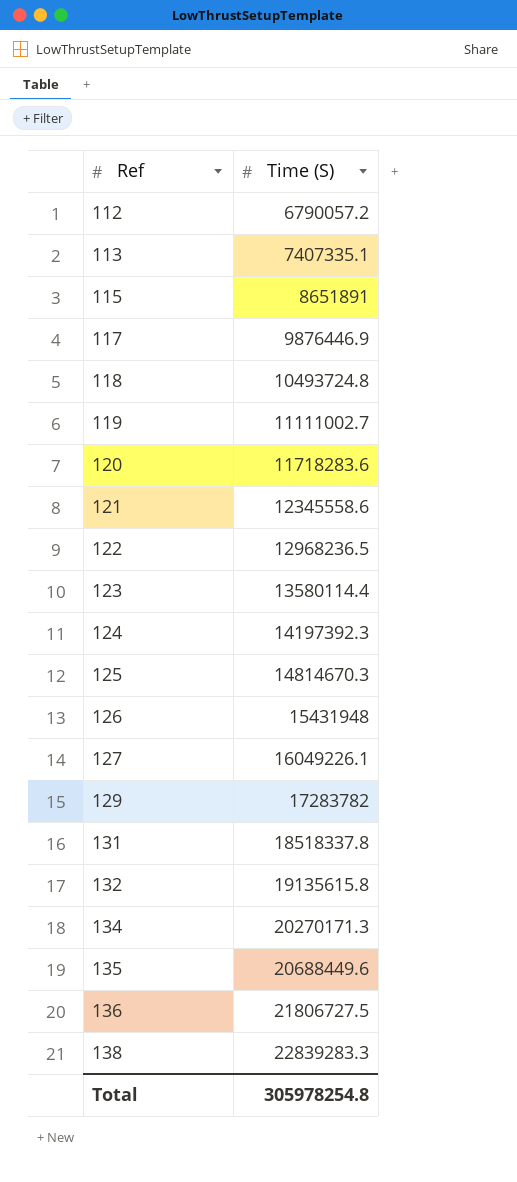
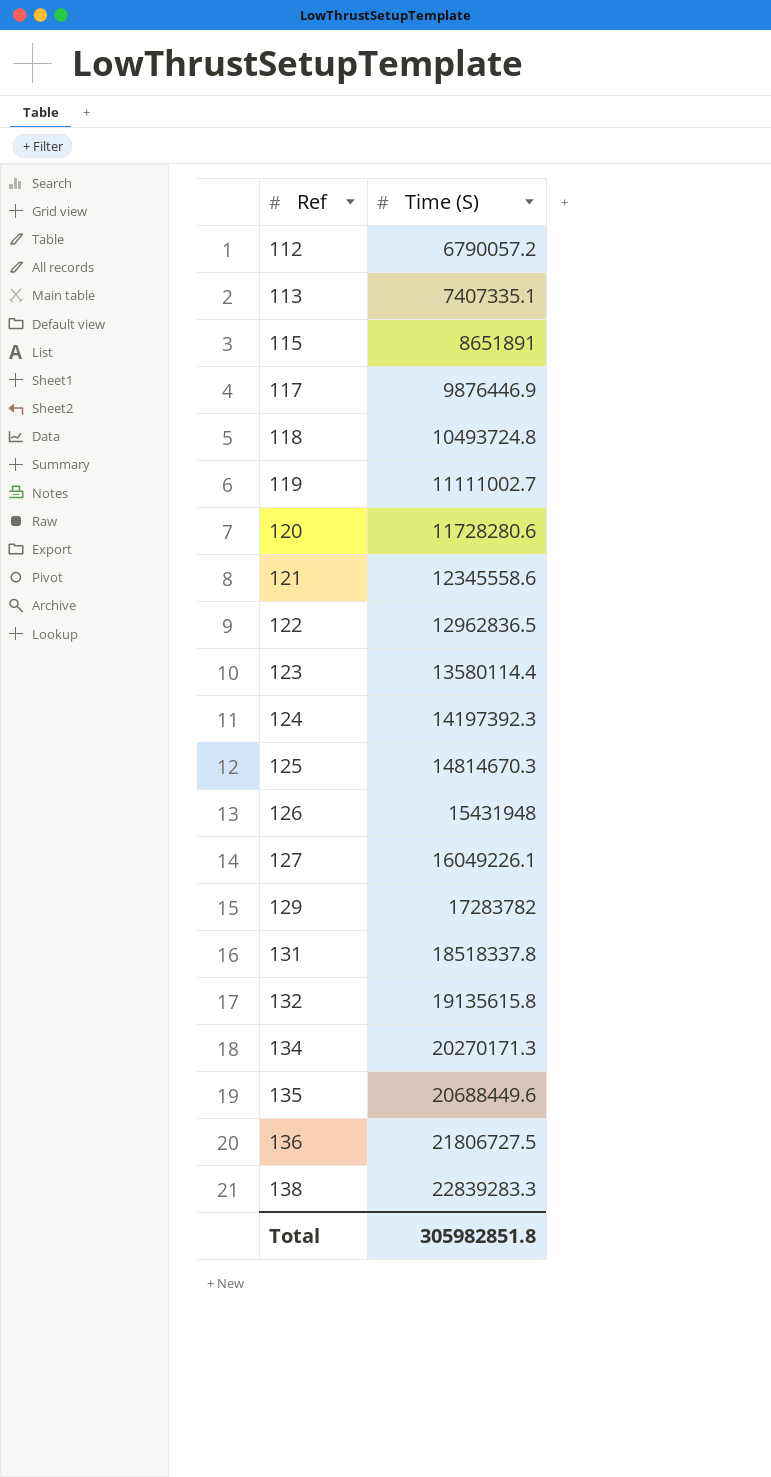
120 | Time (S): 11718283.6 -> 11728280.6
122 | Time (S): 12968236.5 -> 12962836.5
Total | Time (S): 305978254.8 -> 305982851.8

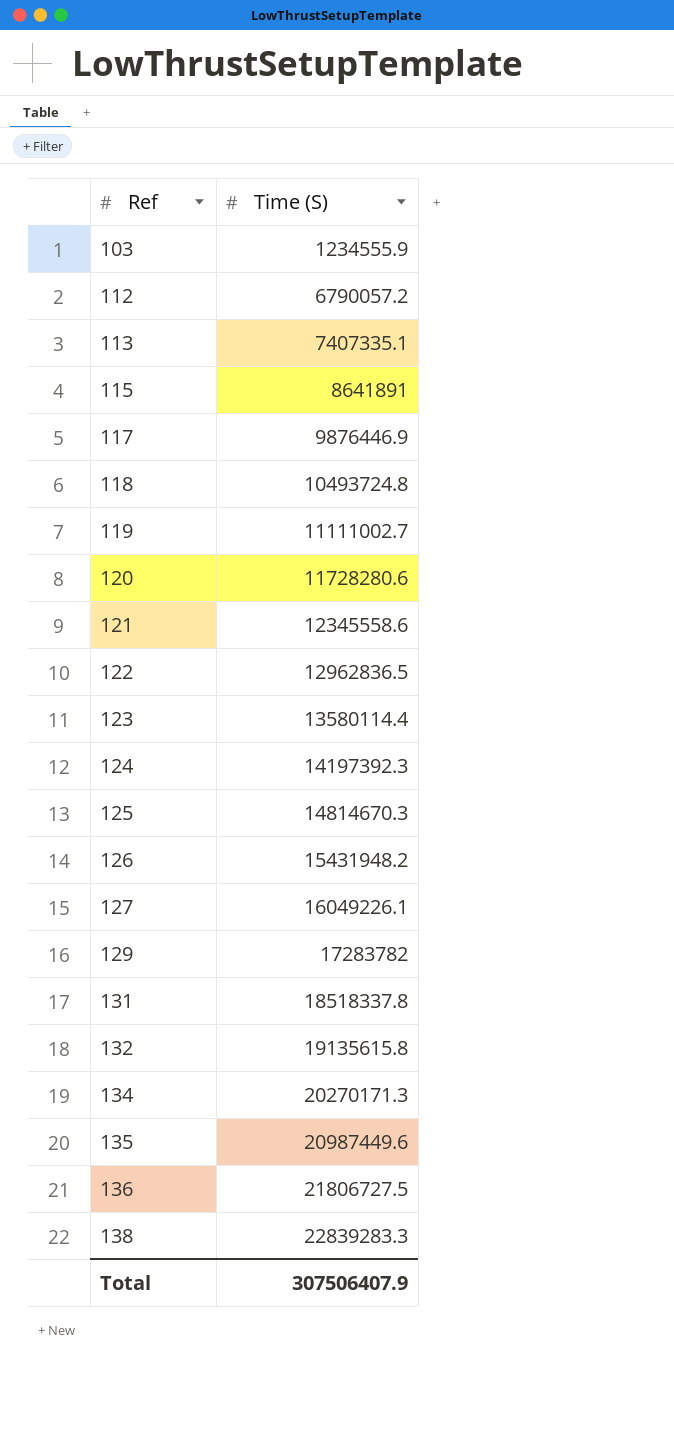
row 103: none -> 1234555.9
115 | Time (S): 8651891 -> 8641891
126 | Time (S): 15431948 -> 15431948.2
135 | Time (S): 20688449.6 -> 20987449.6
Total | Time (S): 305982851.8 -> 307506407.9

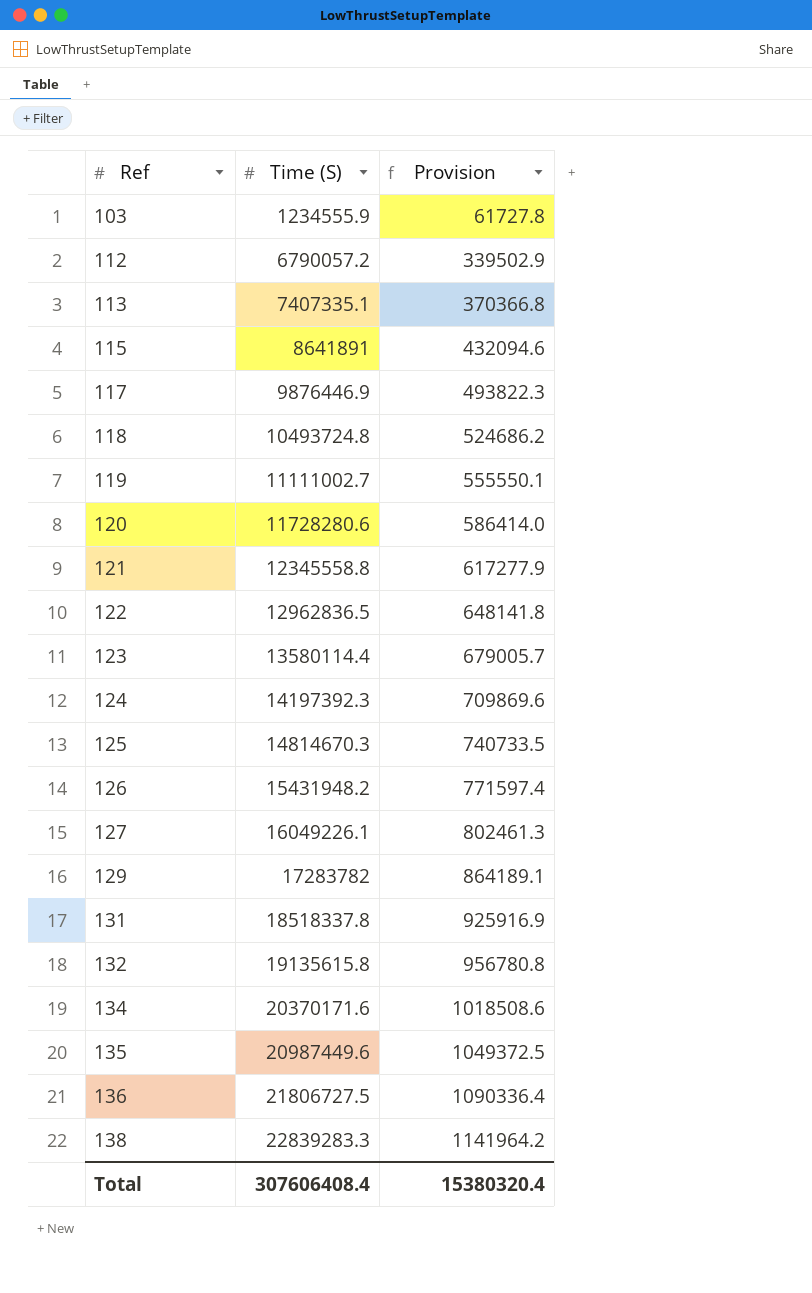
column Provision | formula: none -> [Time (S)] * 0.05
121 | Time (S): 12345558.6 -> 12345558.8
134 | Time (S): 20270171.3 -> 20370171.6
Total | Time (S): 307506407.9 -> 307606408.4

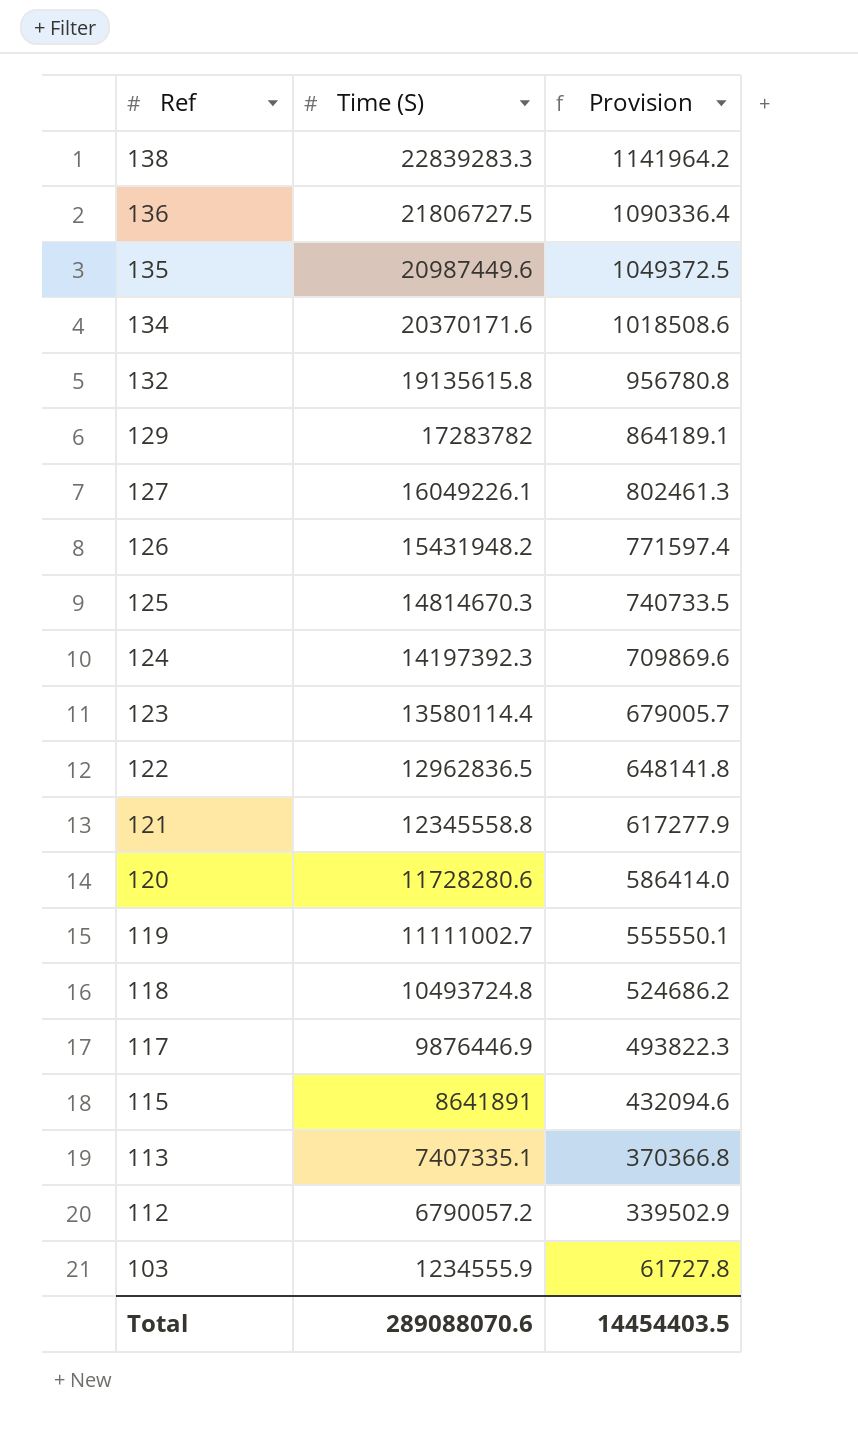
row order: Ref ascending -> Ref descending
row 131: 18518337.8 | 925916.9 -> none
Total | Time (S): 307606408.4 -> 289088070.6
Total | Provision: 15380320.4 -> 14454403.5

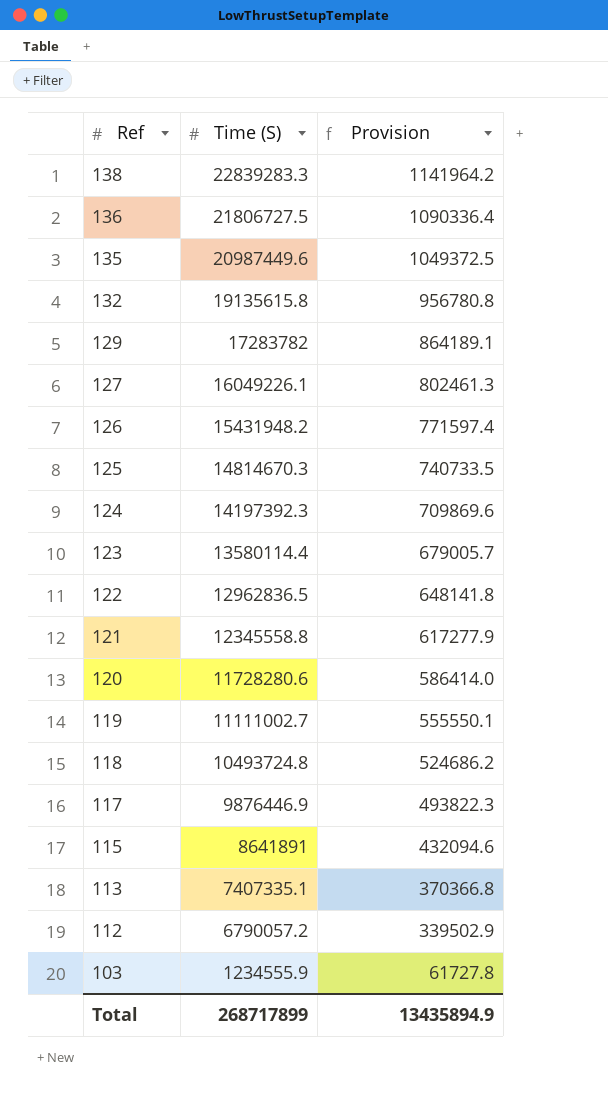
row 134: 20370171.6 | 1018508.6 -> none
Total | Time (S): 289088070.6 -> 268717899
Total | Provision: 14454403.5 -> 13435894.9

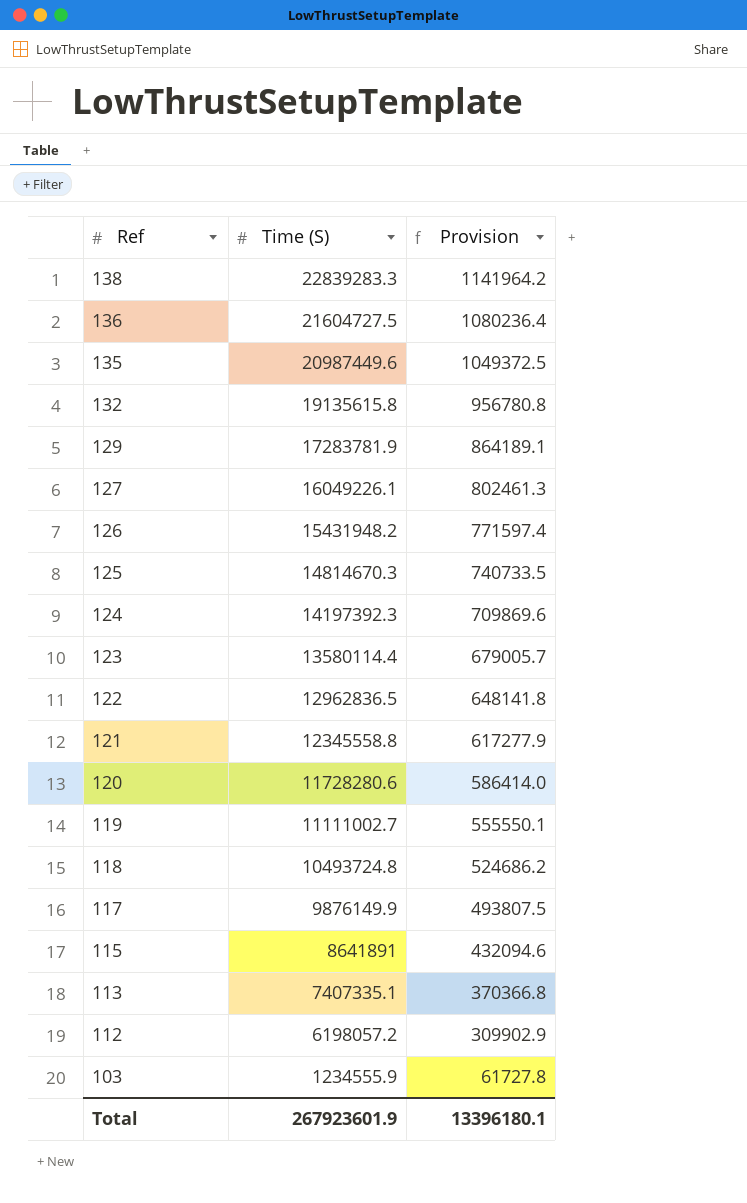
136 | Time (S): 21806727.5 -> 21604727.5
136 | Provision: 1090336.4 -> 1080236.4
129 | Time (S): 17283782 -> 17283781.9
117 | Time (S): 9876446.9 -> 9876149.9
117 | Provision: 493822.3 -> 493807.5
112 | Time (S): 6790057.2 -> 6198057.2
112 | Provision: 339502.9 -> 309902.9
Total | Time (S): 268717899 -> 267923601.9
Total | Provision: 13435894.9 -> 13396180.1

